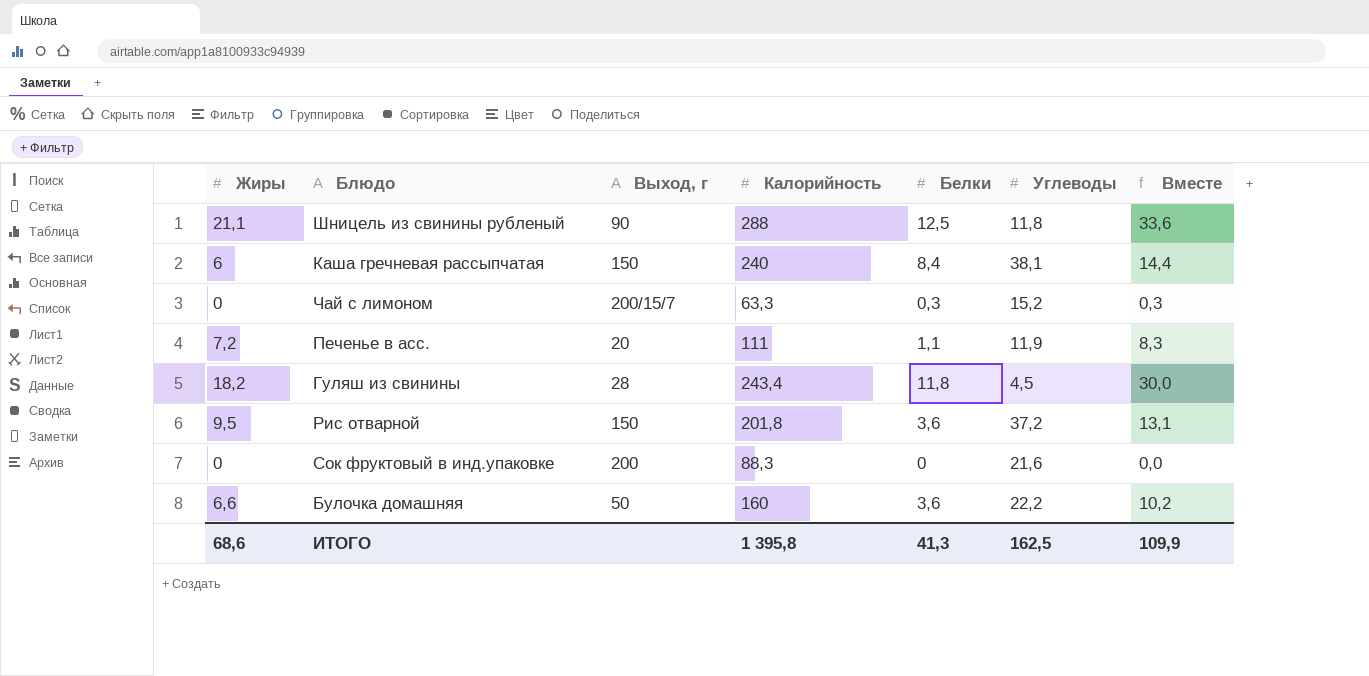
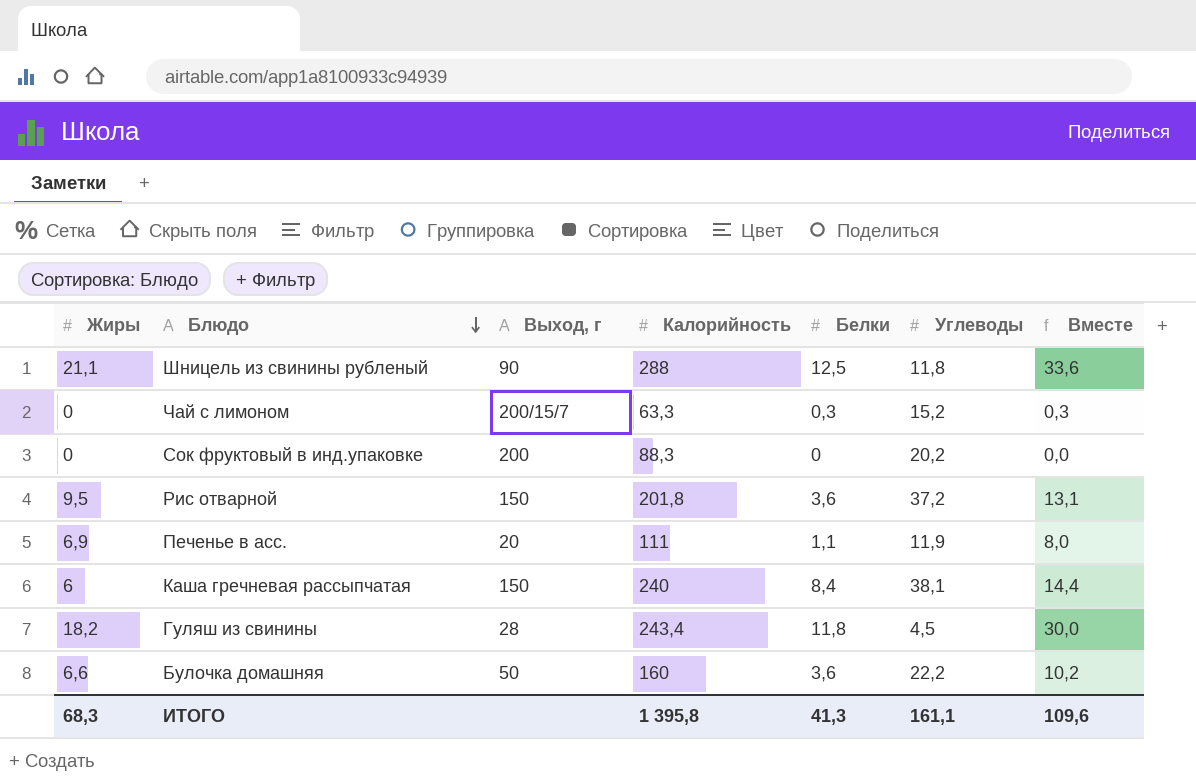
row order: none -> Блюдо descending
Сок фруктовый в инд.упаковке | Углеводы: 21,6 -> 20,2
Печенье в асс. | Жиры: 7,2 -> 6,9
Печенье в асс. | Вместе: 8,3 -> 8,0
ИТОГО | Жиры: 68,6 -> 68,3
ИТОГО | Углеводы: 162,5 -> 161,1
ИТОГО | Вместе: 109,9 -> 109,6

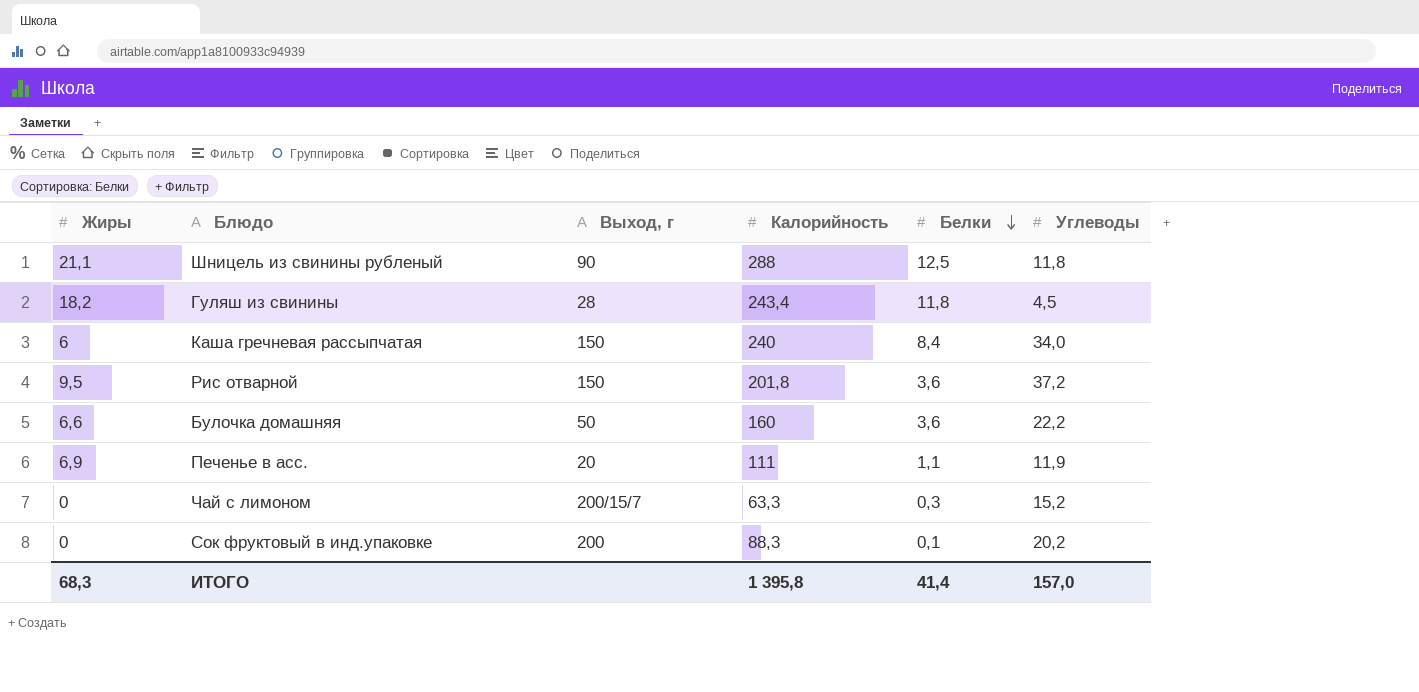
row order: Блюдо descending -> Белки descending
column Вместе | formula: [Жиры] + [Белки] -> none
Каша гречневая рассыпчатая | Углеводы: 38,1 -> 34,0
Сок фруктовый в инд.упаковке | Белки: 0 -> 0,1
ИТОГО | Белки: 41,3 -> 41,4
ИТОГО | Углеводы: 161,1 -> 157,0

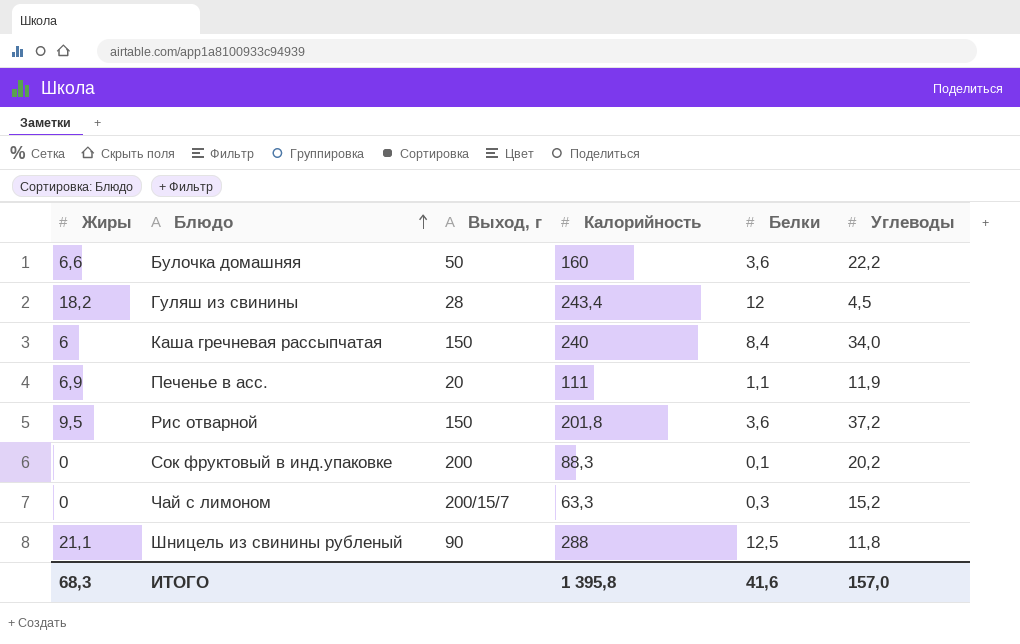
row order: Белки descending -> Блюдо ascending
Гуляш из свинины | Белки: 11,8 -> 12
ИТОГО | Белки: 41,4 -> 41,6

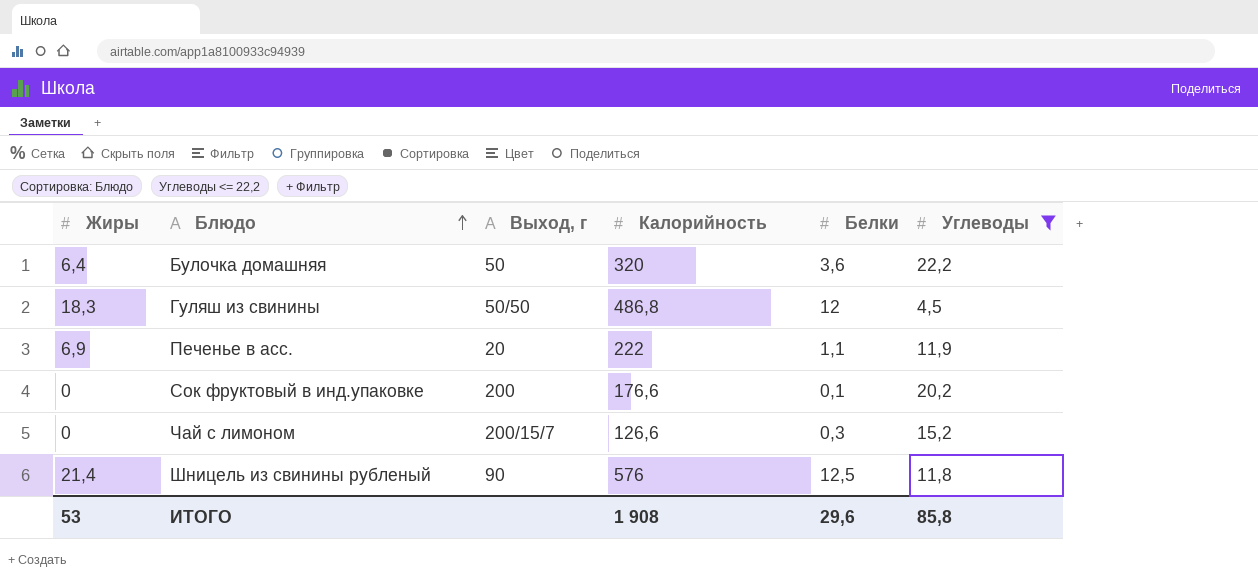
filter: none -> Углеводы <= 22,2
Булочка домашняя | Жиры: 6,6 -> 6,4
Булочка домашняя | Калорийность: 160 -> 320
Гуляш из свинины | Жиры: 18,2 -> 18,3
Гуляш из свинины | Выход, г: 28 -> 50/50
Гуляш из свинины | Калорийность: 243,4 -> 486,8
Печенье в асс. | Калорийность: 111 -> 222
Сок фруктовый в инд.упаковке | Калорийность: 88,3 -> 176,6
Чай с лимоном | Калорийность: 63,3 -> 126,6
Шницель из свинины рубленый | Жиры: 21,1 -> 21,4
Шницель из свинины рубленый | Калорийность: 288 -> 576
ИТОГО | Жиры: 68,3 -> 53
ИТОГО | Калорийность: 1 395,8 -> 1 908
ИТОГО | Белки: 41,6 -> 29,6
ИТОГО | Углеводы: 157,0 -> 85,8

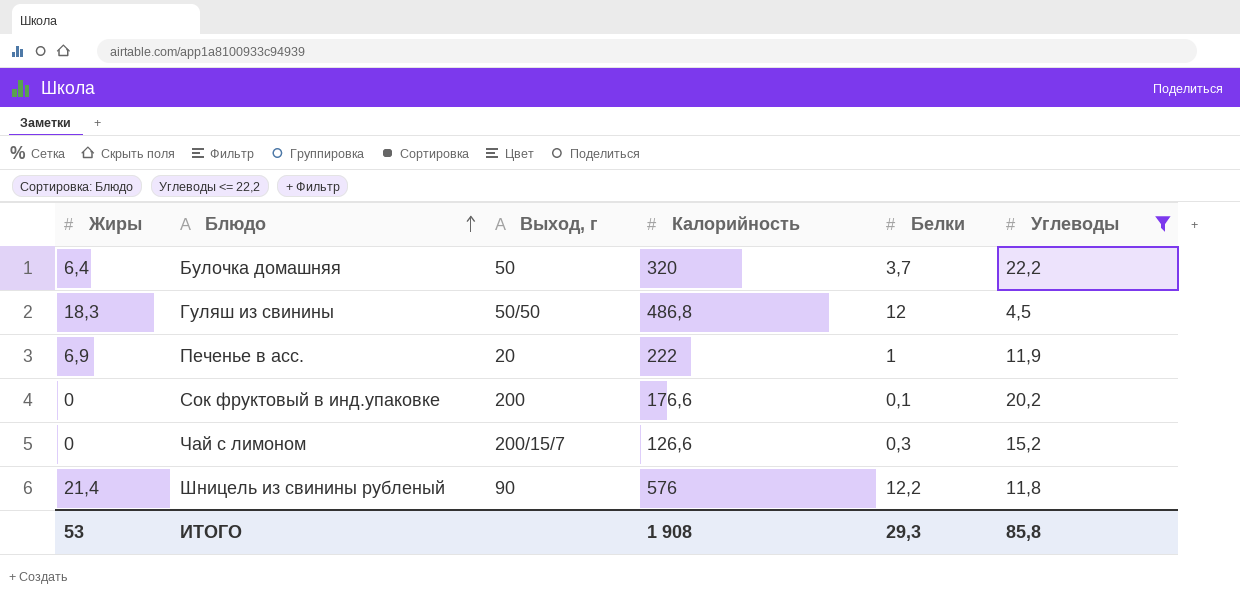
Булочка домашняя | Белки: 3,6 -> 3,7
Печенье в асс. | Белки: 1,1 -> 1
Шницель из свинины рубленый | Белки: 12,5 -> 12,2
ИТОГО | Белки: 29,6 -> 29,3

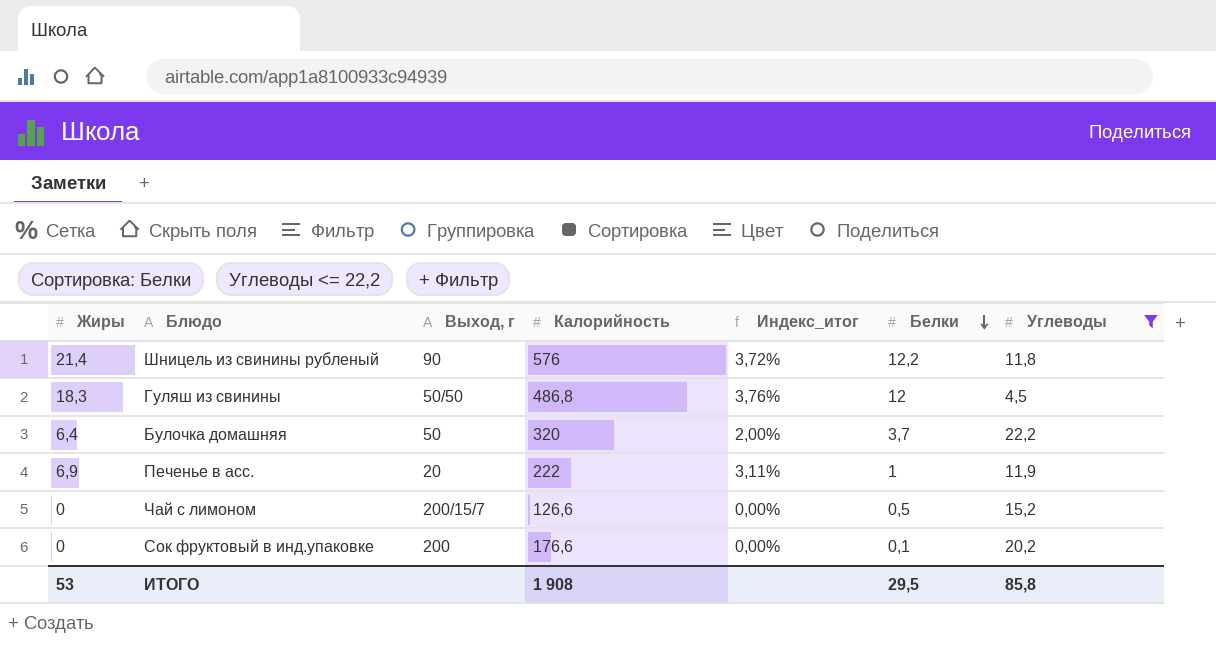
row order: Блюдо ascending -> Белки descending
column Индекс_итог | formula: none -> [Жиры] / [Калорийность]
Чай с лимоном | Белки: 0,3 -> 0,5
ИТОГО | Белки: 29,3 -> 29,5

